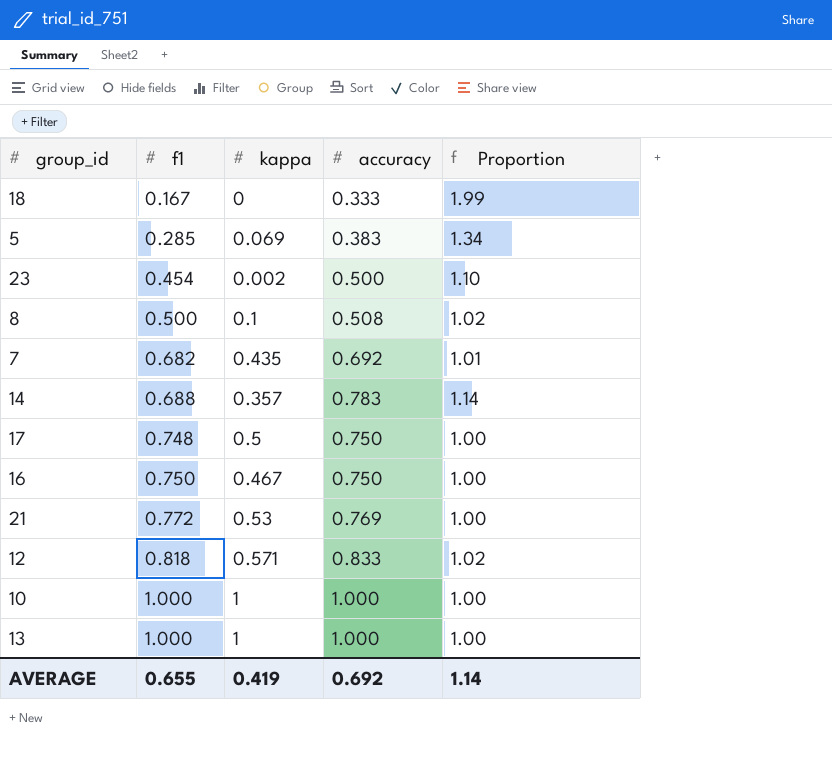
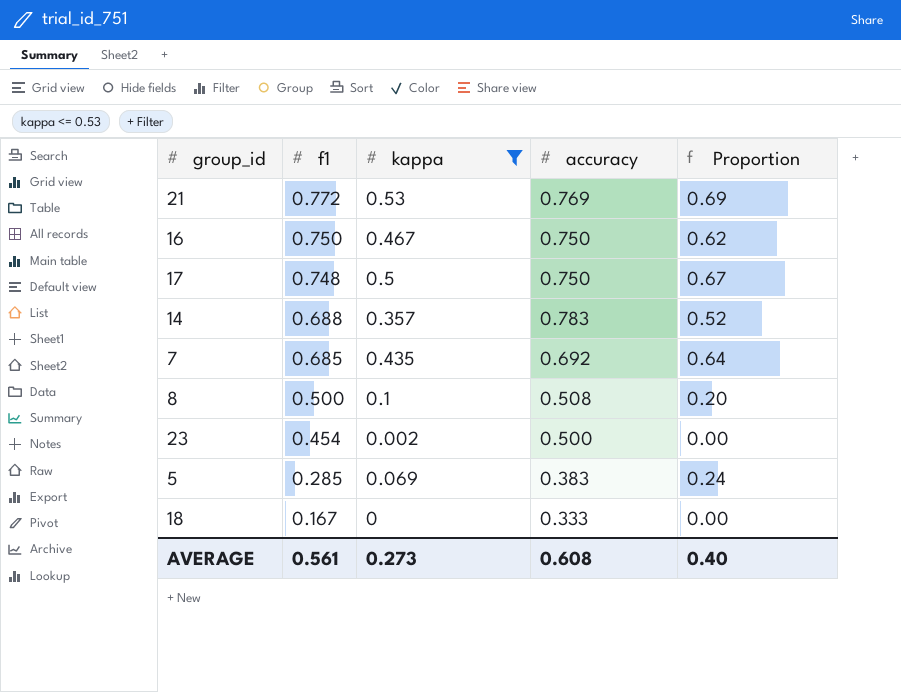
filter: none -> kappa <= 0.53
row order: f1 ascending -> f1 descending
column Proportion | formula: [accuracy] / [f1] -> [kappa] / [f1]
7 | f1: 0.682 -> 0.685
AVERAGE | f1: 0.655 -> 0.561
AVERAGE | kappa: 0.419 -> 0.273
AVERAGE | accuracy: 0.692 -> 0.608
AVERAGE | Proportion: 1.14 -> 0.40

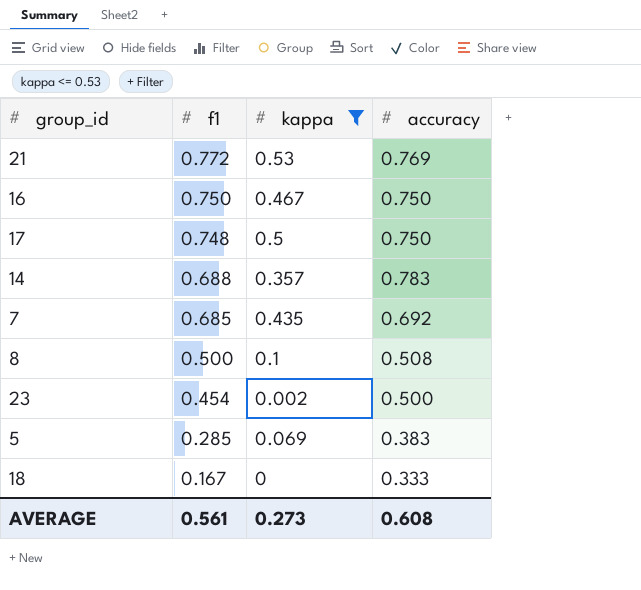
column Proportion | formula: [kappa] / [f1] -> none

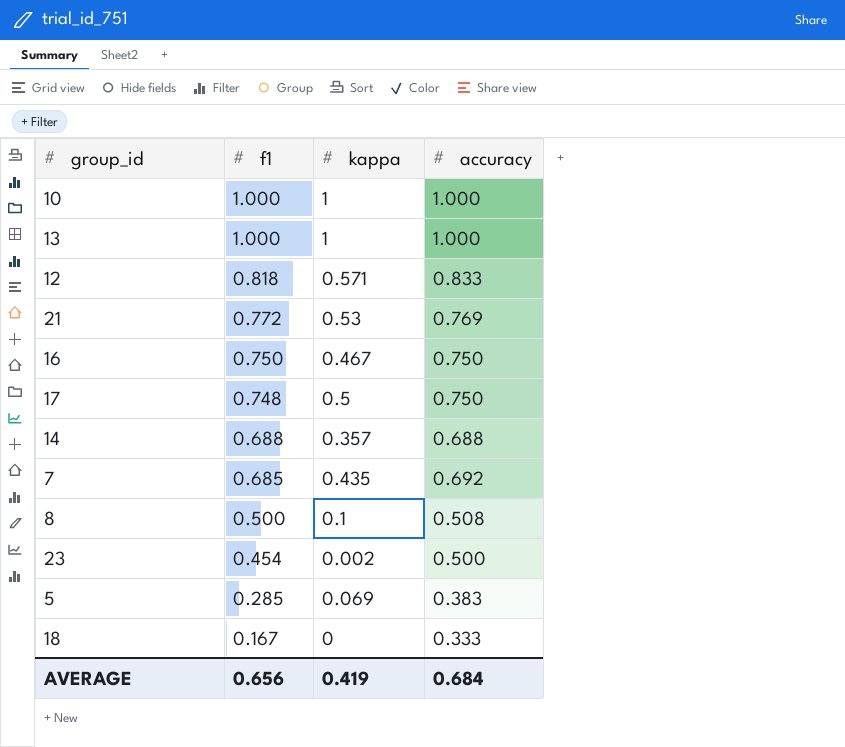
filter: kappa <= 0.53 -> none
14 | accuracy: 0.783 -> 0.688
AVERAGE | f1: 0.561 -> 0.656
AVERAGE | kappa: 0.273 -> 0.419
AVERAGE | accuracy: 0.608 -> 0.684

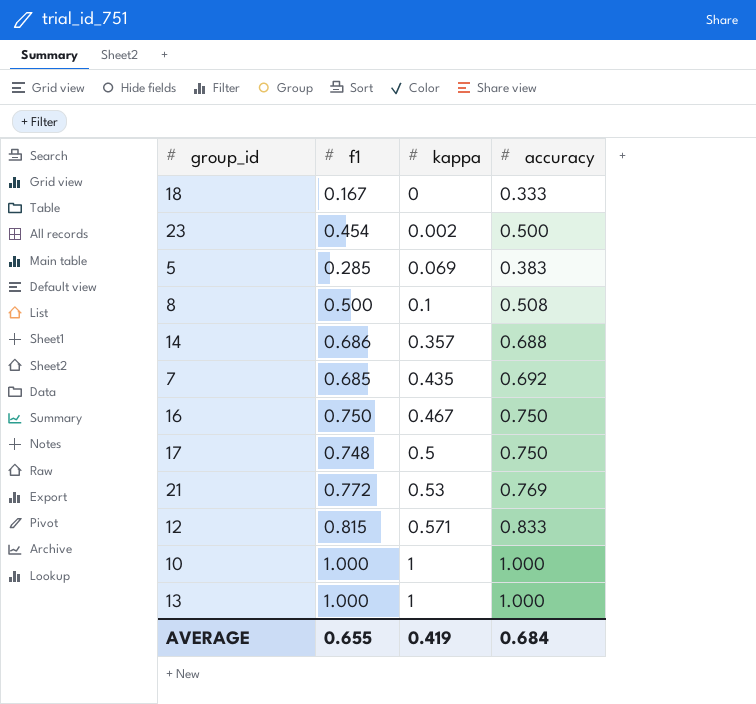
row order: f1 descending -> kappa ascending
14 | f1: 0.688 -> 0.686
12 | f1: 0.818 -> 0.815
AVERAGE | f1: 0.656 -> 0.655

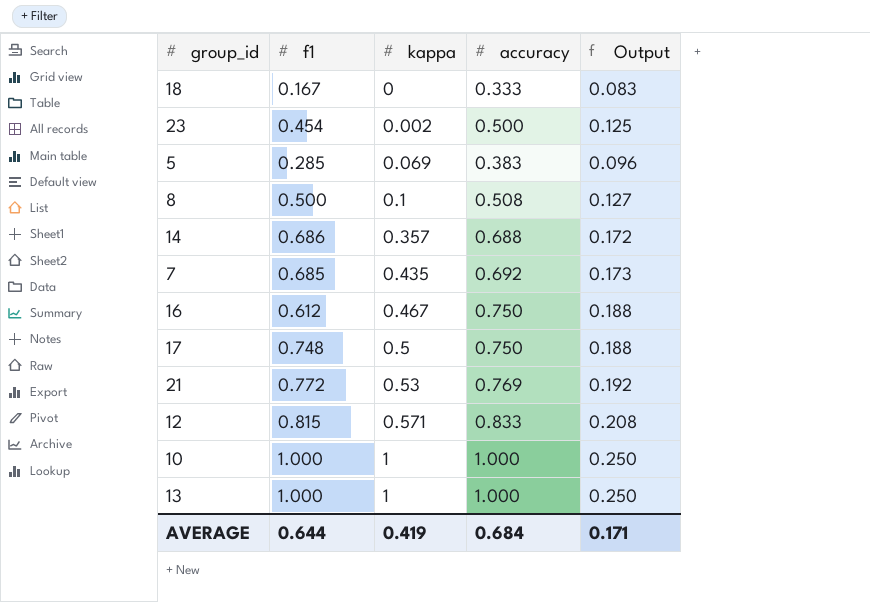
column Output | formula: none -> [accuracy] * 0.25
16 | f1: 0.750 -> 0.612
AVERAGE | f1: 0.655 -> 0.644

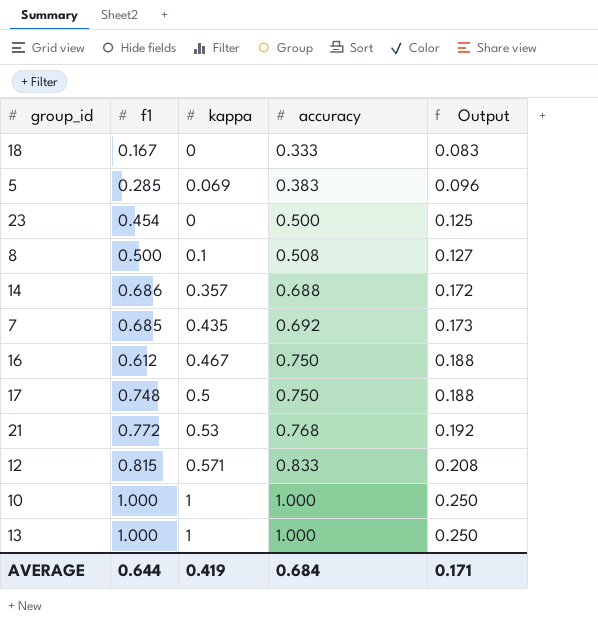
row order: kappa ascending -> accuracy ascending
23 | kappa: 0.002 -> 0
21 | accuracy: 0.769 -> 0.768

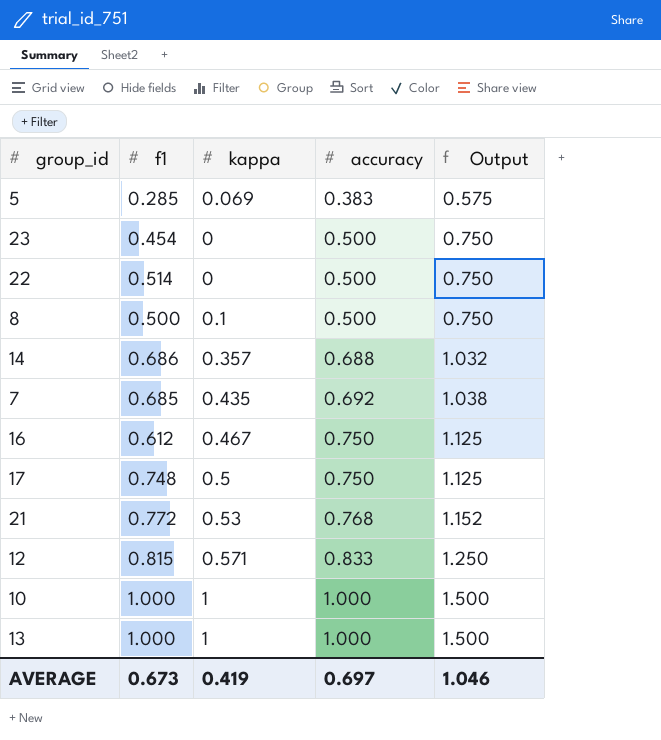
column Output | formula: [accuracy] * 0.25 -> [accuracy] * 1.5
row 18: 0.167 | 0 | 0.333 | 0.083 -> none
row 22: none -> 0.514 | 0 | 0.500 | 0.750
8 | accuracy: 0.508 -> 0.500
AVERAGE | f1: 0.644 -> 0.673
AVERAGE | accuracy: 0.684 -> 0.697
AVERAGE | Output: 0.171 -> 1.046

